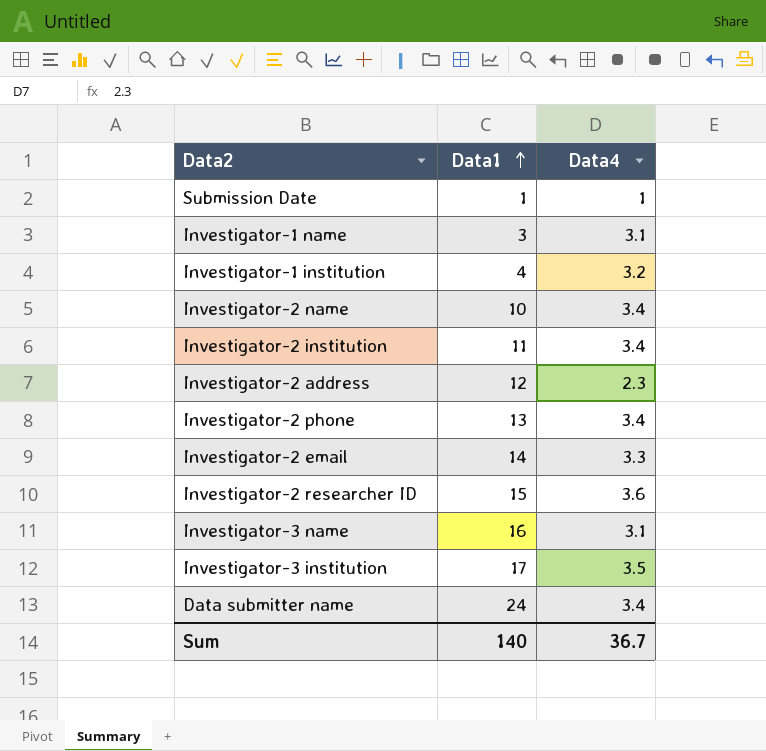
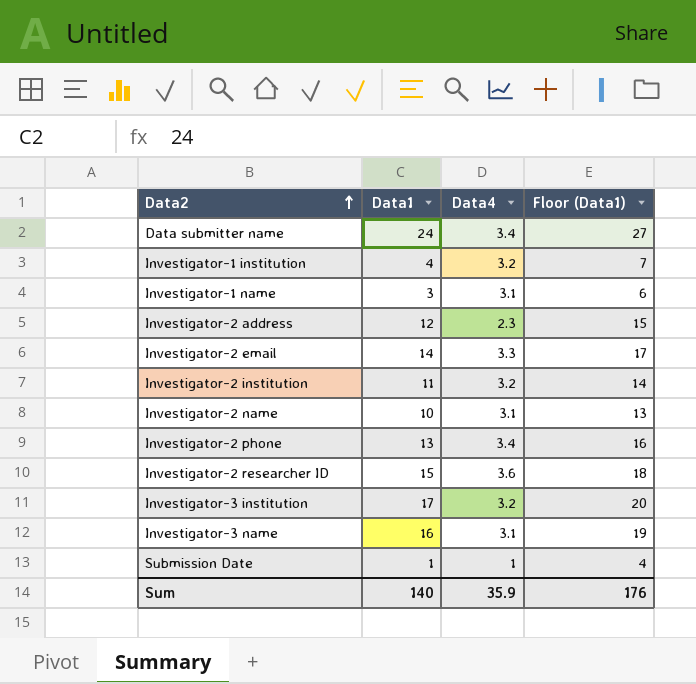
row order: Data1 ascending -> Data2 ascending
column Floor (Data1) | formula: none -> [Data1] + 3
Investigator-2 institution | Data4: 3.4 -> 3.2
Investigator-2 name | Data4: 3.4 -> 3.1
Investigator-3 institution | Data4: 3.5 -> 3.2
Sum | Data4: 36.7 -> 35.9

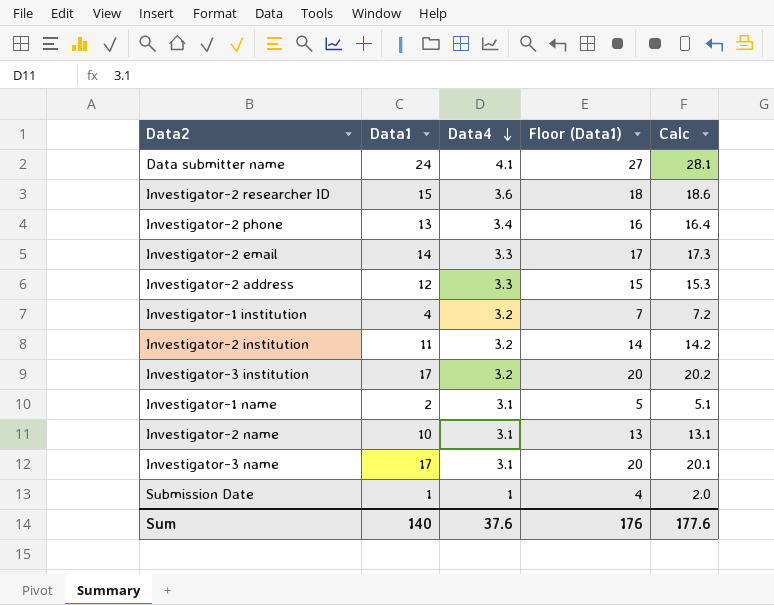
row order: Data2 ascending -> Data4 descending
column Calc | formula: none -> [Data1] + [Data4]
Data submitter name | Data4: 3.4 -> 4.1
Investigator-2 address | Data4: 2.3 -> 3.3
Investigator-1 name | Data1: 3 -> 2
Investigator-1 name | Floor (Data1): 6 -> 5
Investigator-3 name | Data1: 16 -> 17
Investigator-3 name | Floor (Data1): 19 -> 20
Sum | Data4: 35.9 -> 37.6

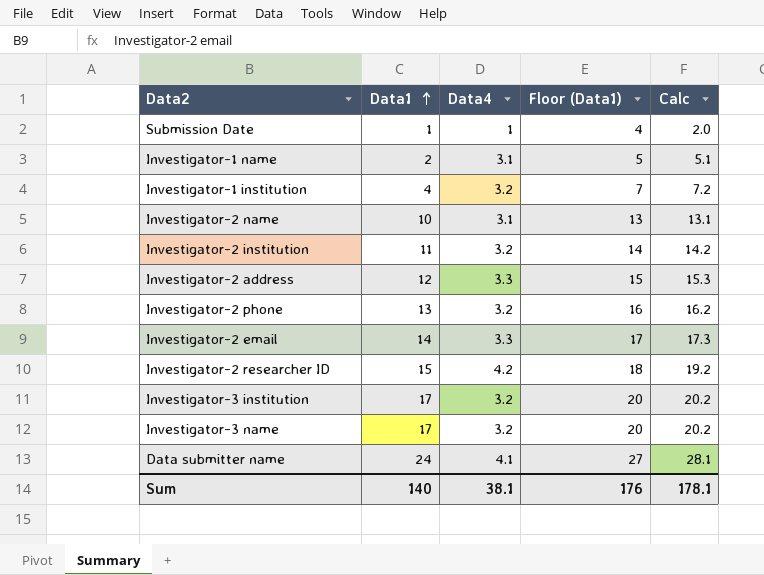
row order: Data4 descending -> Data1 ascending
Investigator-2 phone | Data4: 3.4 -> 3.2
Investigator-2 phone | Calc: 16.4 -> 16.2
Investigator-2 researcher ID | Data4: 3.6 -> 4.2
Investigator-2 researcher ID | Calc: 18.6 -> 19.2
Investigator-3 name | Data4: 3.1 -> 3.2
Investigator-3 name | Calc: 20.1 -> 20.2
Sum | Data4: 37.6 -> 38.1
Sum | Calc: 177.6 -> 178.1

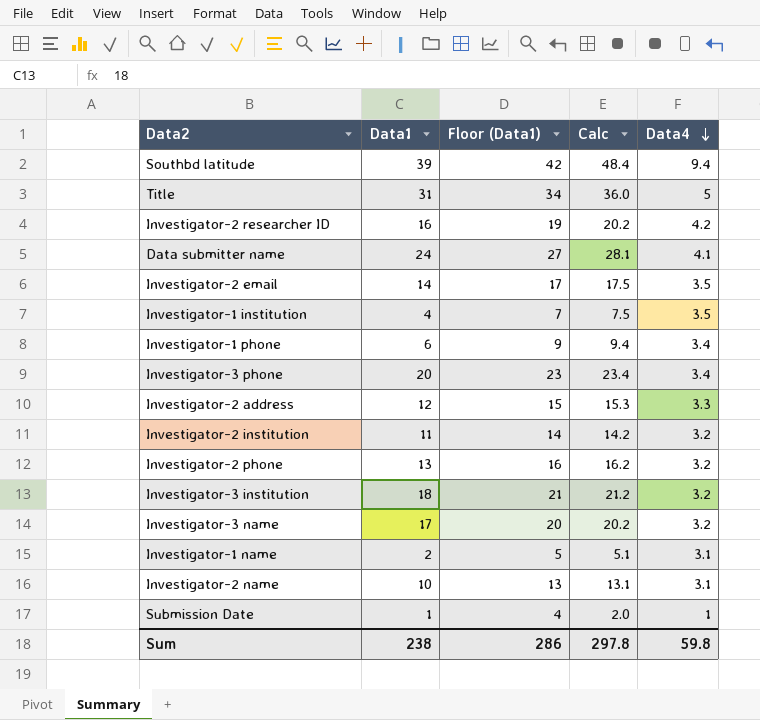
row order: Data1 ascending -> Data4 descending
column Data4 | position: 3 -> 5
row Southbd latitude: none -> 39 | 42 | 48.4 | 9.4
row Title: none -> 31 | 34 | 36.0 | 5
Investigator-2 researcher ID | Data1: 15 -> 16
Investigator-2 researcher ID | Floor (Data1): 18 -> 19
Investigator-2 researcher ID | Calc: 19.2 -> 20.2
Investigator-2 email | Calc: 17.3 -> 17.5
Investigator-2 email | Data4: 3.3 -> 3.5
Investigator-1 institution | Calc: 7.2 -> 7.5
Investigator-1 institution | Data4: 3.2 -> 3.5
row Investigator-1 phone: none -> 6 | 9 | 9.4 | 3.4
row Investigator-3 phone: none -> 20 | 23 | 23.4 | 3.4
Investigator-3 institution | Data1: 17 -> 18
Investigator-3 institution | Floor (Data1): 20 -> 21
Investigator-3 institution | Calc: 20.2 -> 21.2
Sum | Data1: 140 -> 238
Sum | Floor (Data1): 176 -> 286
Sum | Calc: 178.1 -> 297.8
Sum | Data4: 38.1 -> 59.8

